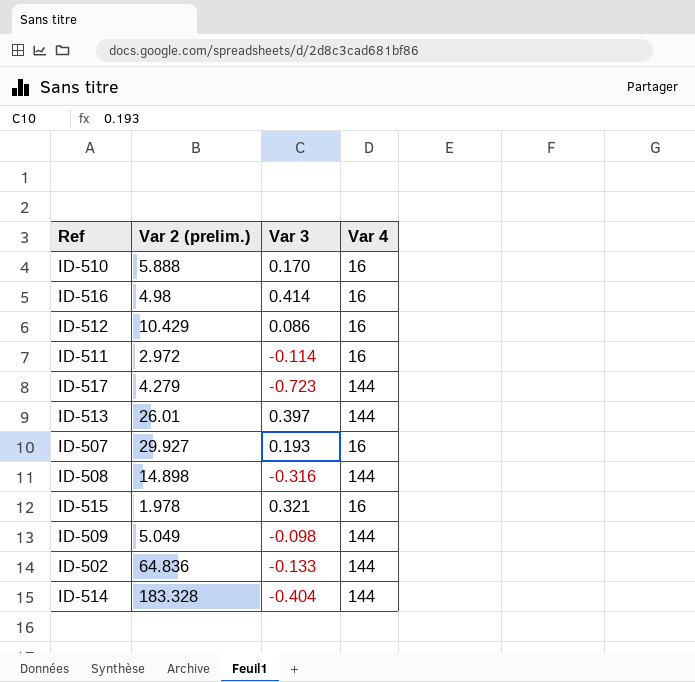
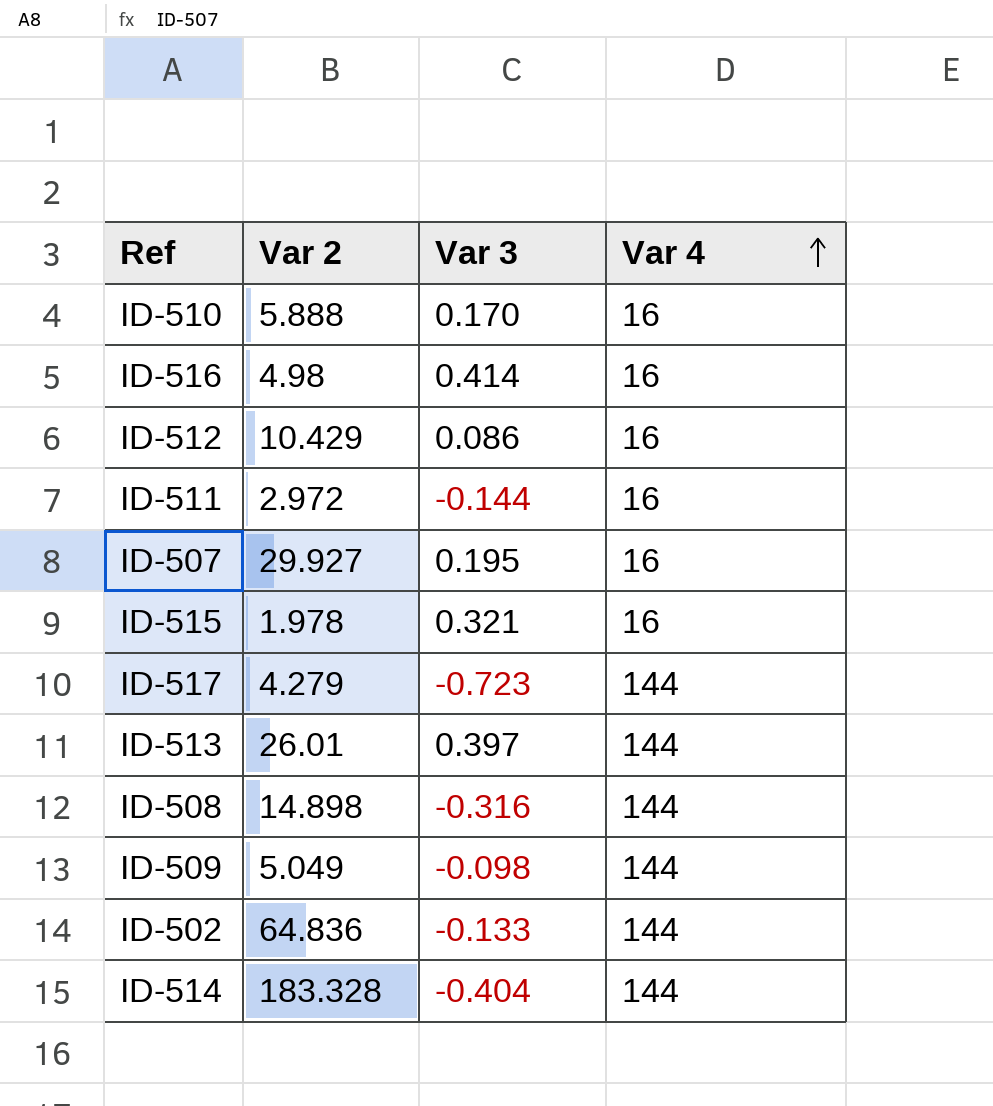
row order: none -> Var 4 ascending
column name: Var 2 (prelim.) -> Var 2
ID-511 | Var 3: -0.114 -> -0.144
ID-507 | Var 3: 0.193 -> 0.195

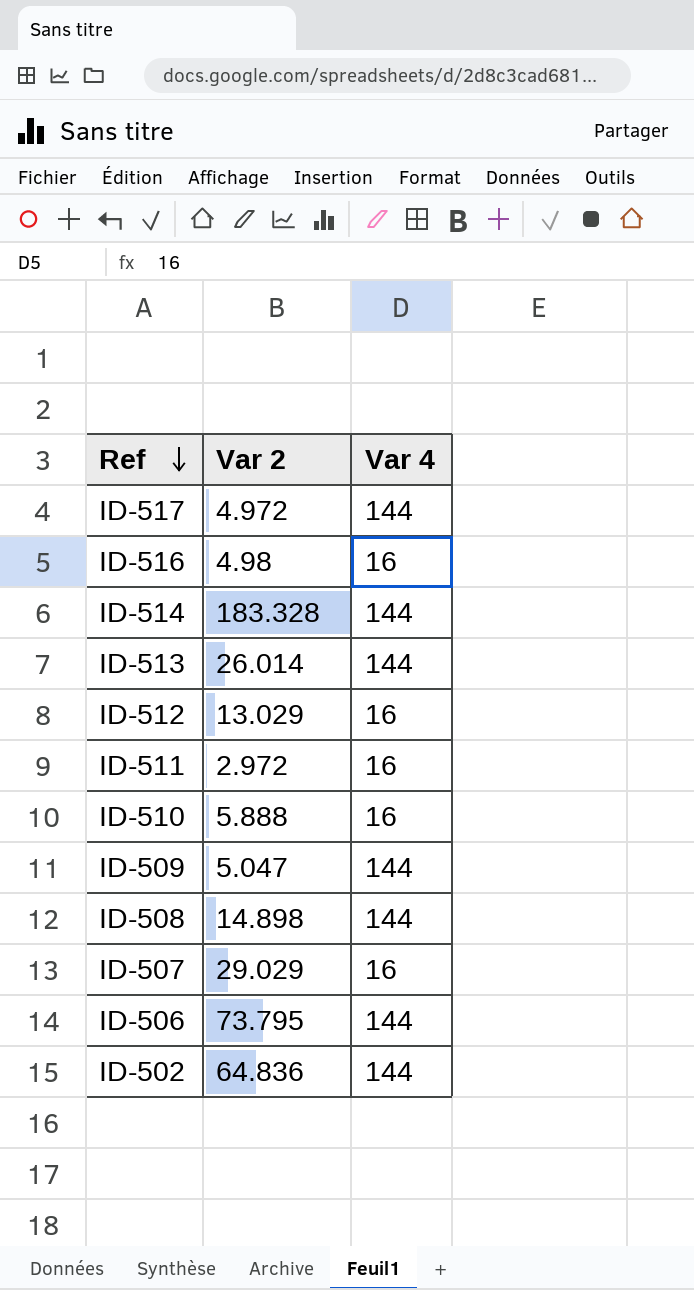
row order: Var 4 ascending -> Ref descending
column Var 3 | position: 3 -> none
row ID-515: 1.978 | 0.321 | 16 -> none
ID-517 | Var 2: 4.279 -> 4.972
ID-513 | Var 2: 26.01 -> 26.014
ID-512 | Var 2: 10.429 -> 13.029
ID-509 | Var 2: 5.049 -> 5.047
ID-507 | Var 2: 29.927 -> 29.029
row ID-506: none -> 73.795 | 144

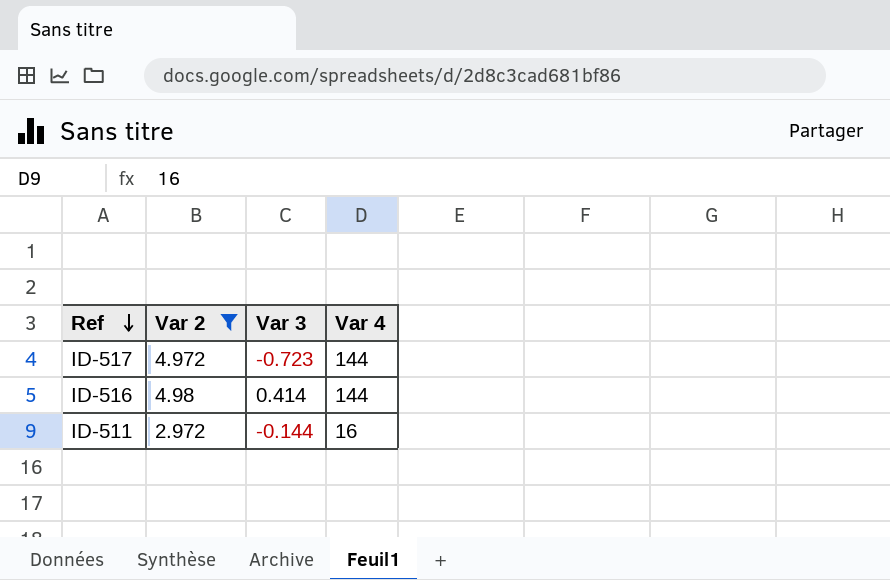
filter: none -> Var 2 <= 4.98
column Var 3 | position: none -> 3
ID-516 | Var 4: 16 -> 144

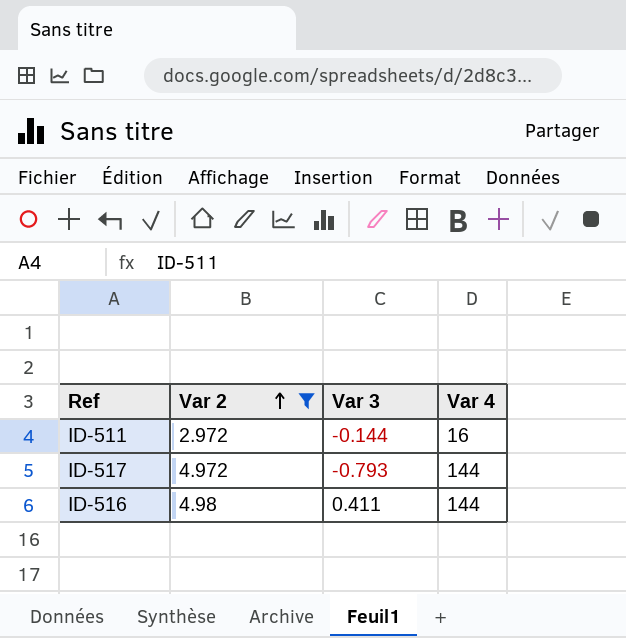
row order: Ref descending -> Var 2 ascending
ID-517 | Var 3: -0.723 -> -0.793
ID-516 | Var 3: 0.414 -> 0.411

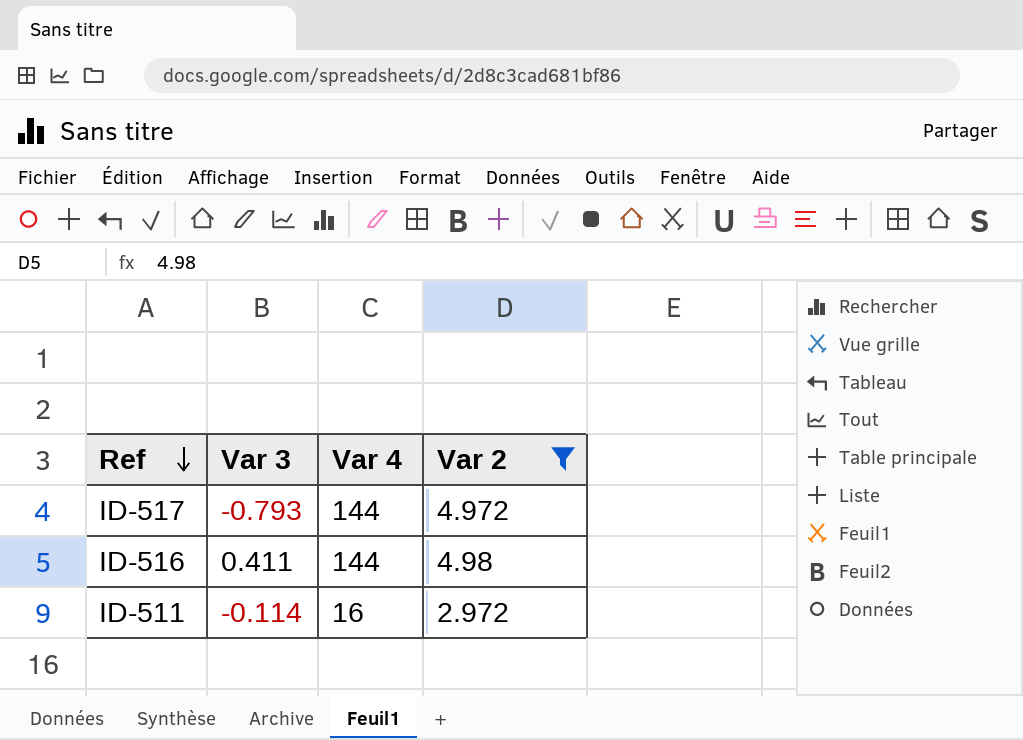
row order: Var 2 ascending -> Ref descending
column Var 2 | position: 2 -> 4
ID-511 | Var 3: -0.144 -> -0.114

